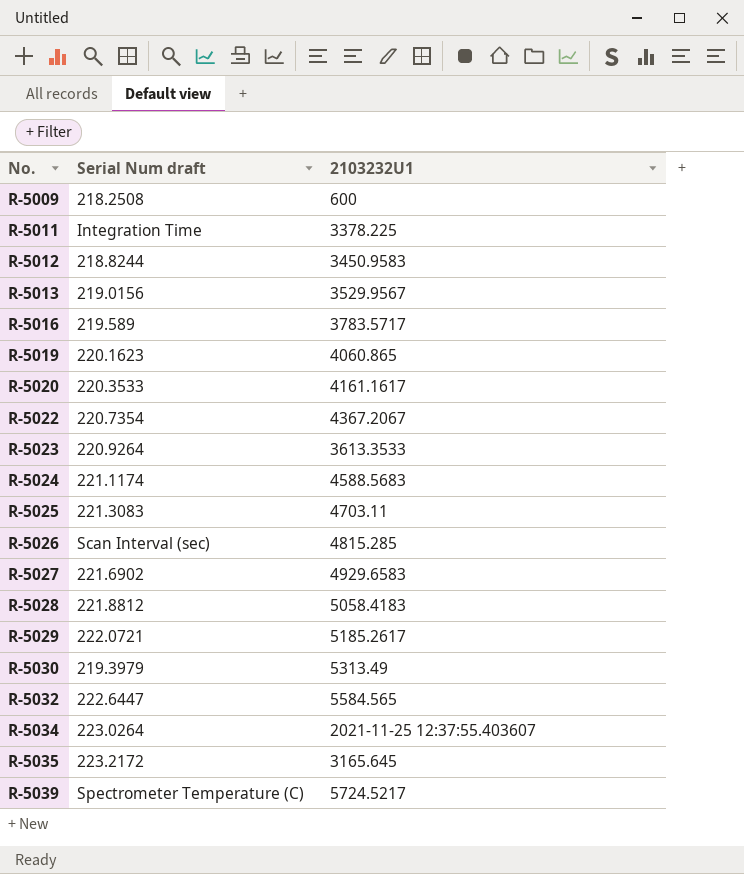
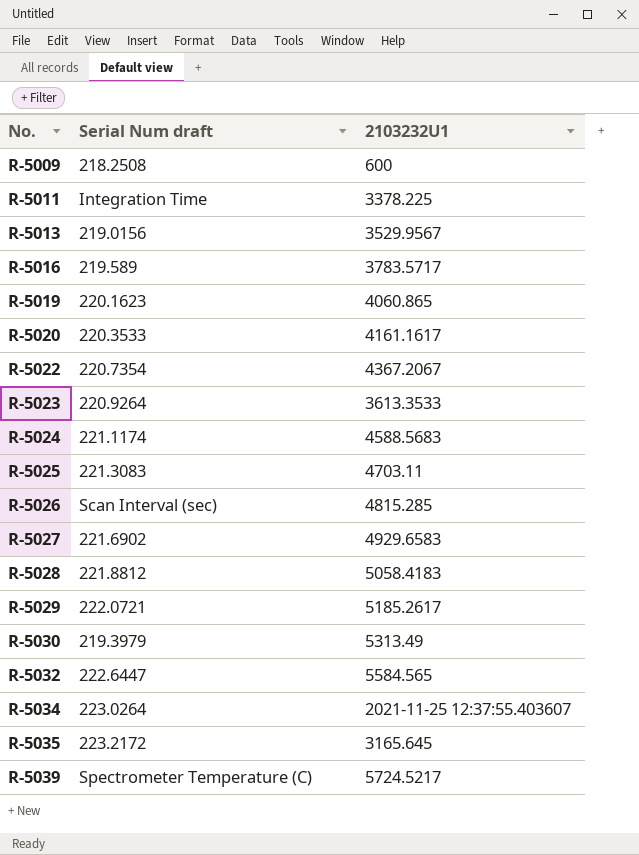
row R-5012: 218.8244 | 3450.9583 -> none

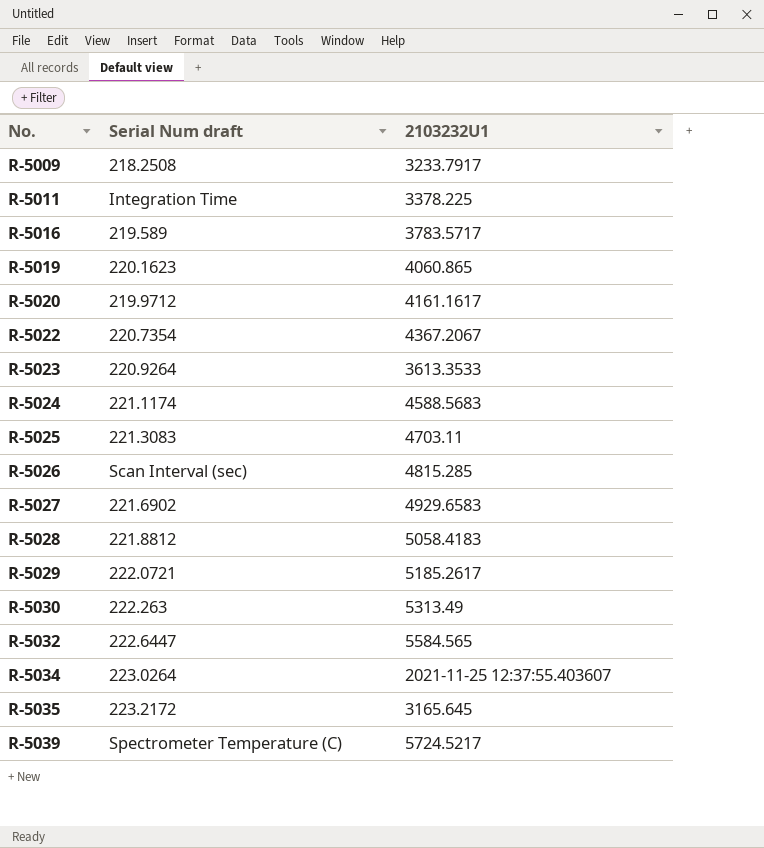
row R-5013: 219.0156 | 3529.9567 -> none
R-5009 | 2103232U1: 600 -> 3233.7917
R-5020 | Serial Num draft: 220.3533 -> 219.9712
R-5030 | Serial Num draft: 219.3979 -> 222.263

